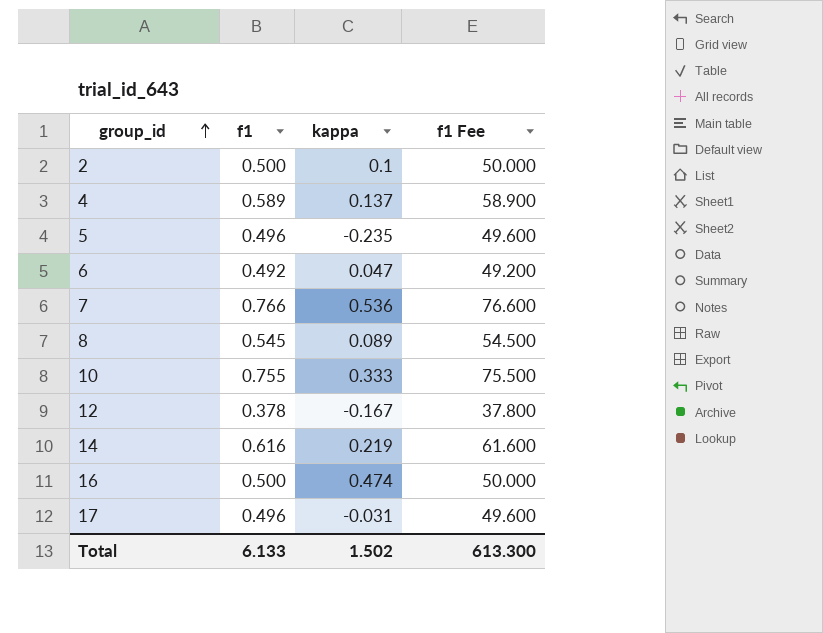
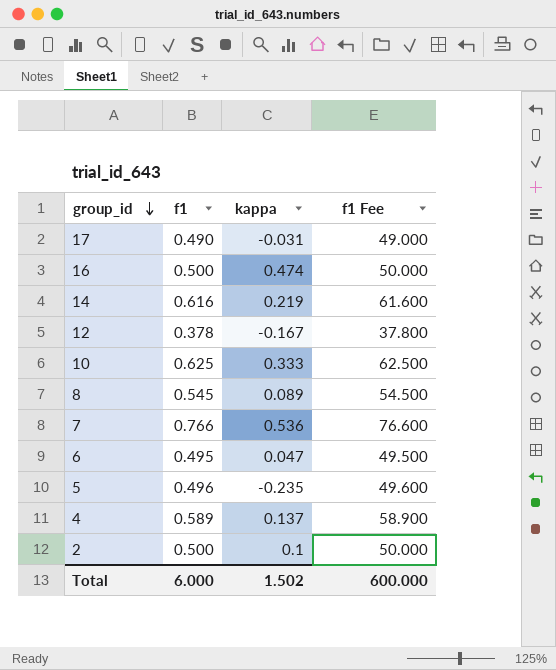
row order: group_id ascending -> group_id descending
17 | f1: 0.496 -> 0.490
17 | f1 Fee: 49.600 -> 49.000
10 | f1: 0.755 -> 0.625
10 | f1 Fee: 75.500 -> 62.500
6 | f1: 0.492 -> 0.495
6 | f1 Fee: 49.200 -> 49.500
Total | f1: 6.133 -> 6.000
Total | f1 Fee: 613.300 -> 600.000

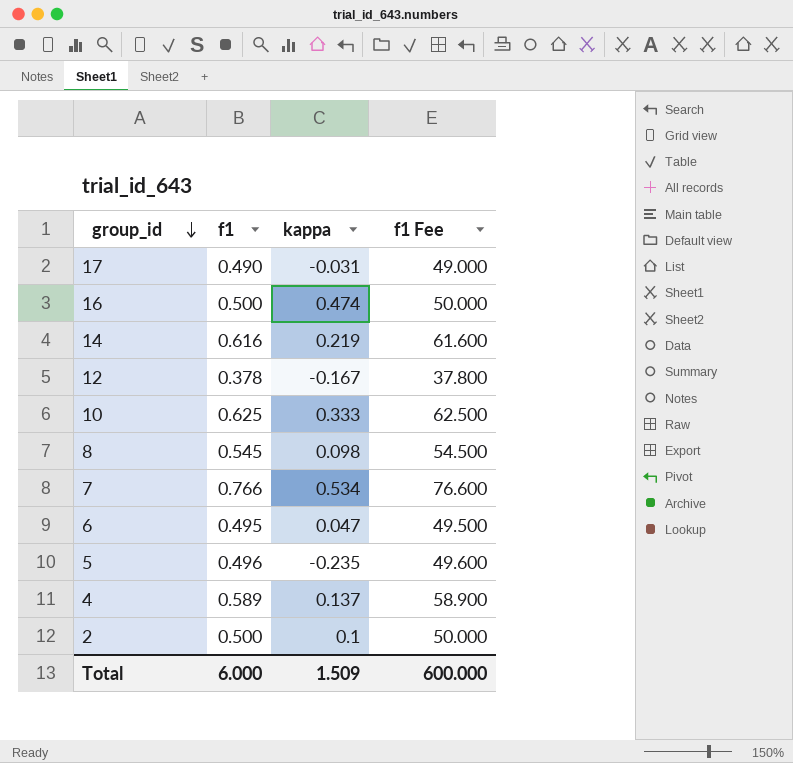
8 | kappa: 0.089 -> 0.098
7 | kappa: 0.536 -> 0.534
Total | kappa: 1.502 -> 1.509

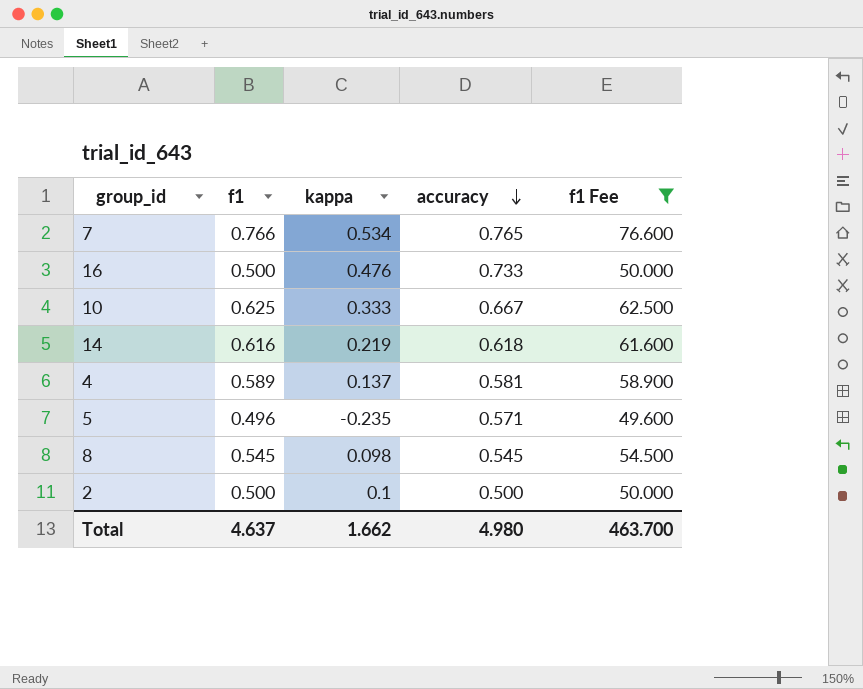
filter: none -> f1 Fee >= 49.600
row order: group_id descending -> accuracy descending
column accuracy | position: none -> 4
16 | kappa: 0.474 -> 0.476
Total | f1: 6.000 -> 4.637
Total | kappa: 1.509 -> 1.662
Total | f1 Fee: 600.000 -> 463.700

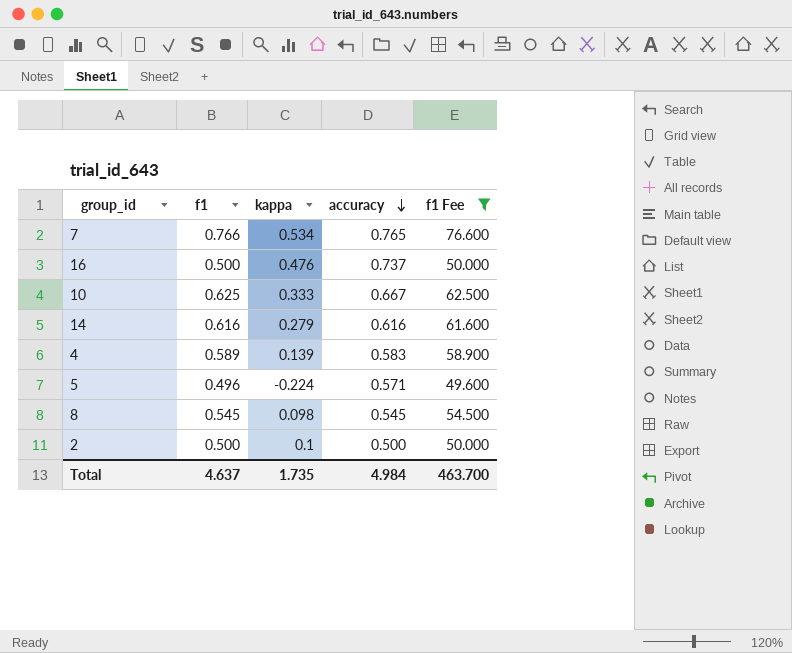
16 | accuracy: 0.733 -> 0.737
14 | kappa: 0.219 -> 0.279
14 | accuracy: 0.618 -> 0.616
4 | kappa: 0.137 -> 0.139
4 | accuracy: 0.581 -> 0.583
5 | kappa: -0.235 -> -0.224
Total | kappa: 1.662 -> 1.735
Total | accuracy: 4.980 -> 4.984

